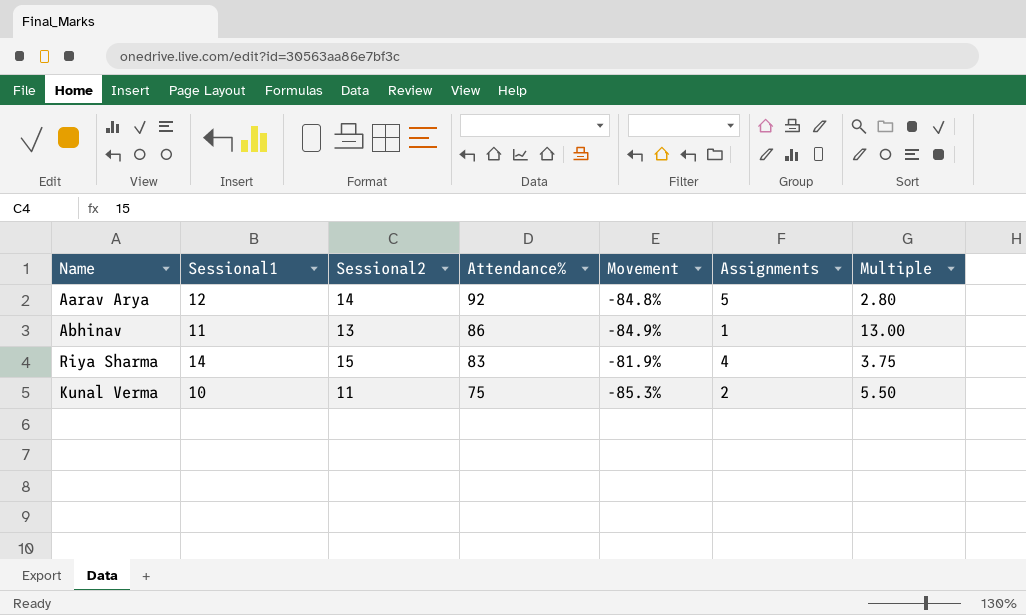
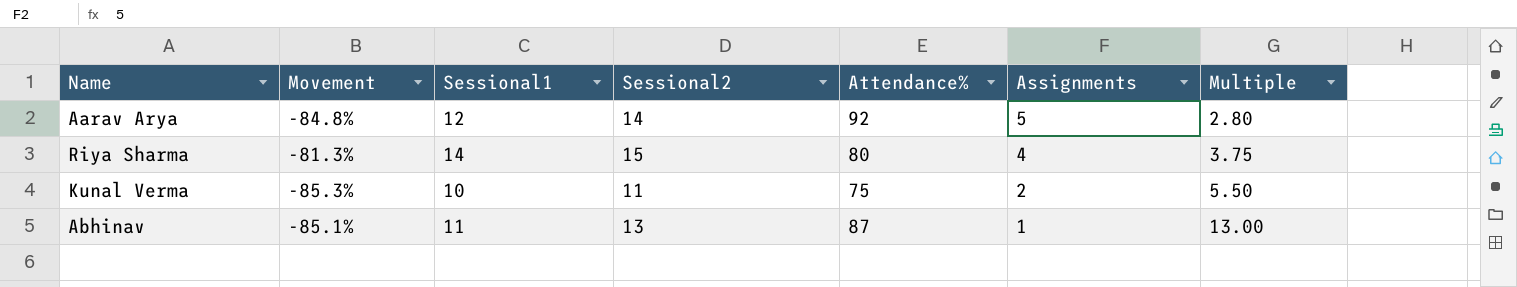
row order: Attendance% descending -> Assignments descending
column Movement | position: 5 -> 2
Riya Sharma | Movement: -81.9% -> -81.3%
Riya Sharma | Attendance%: 83 -> 80
Abhinav | Movement: -84.9% -> -85.1%
Abhinav | Attendance%: 86 -> 87

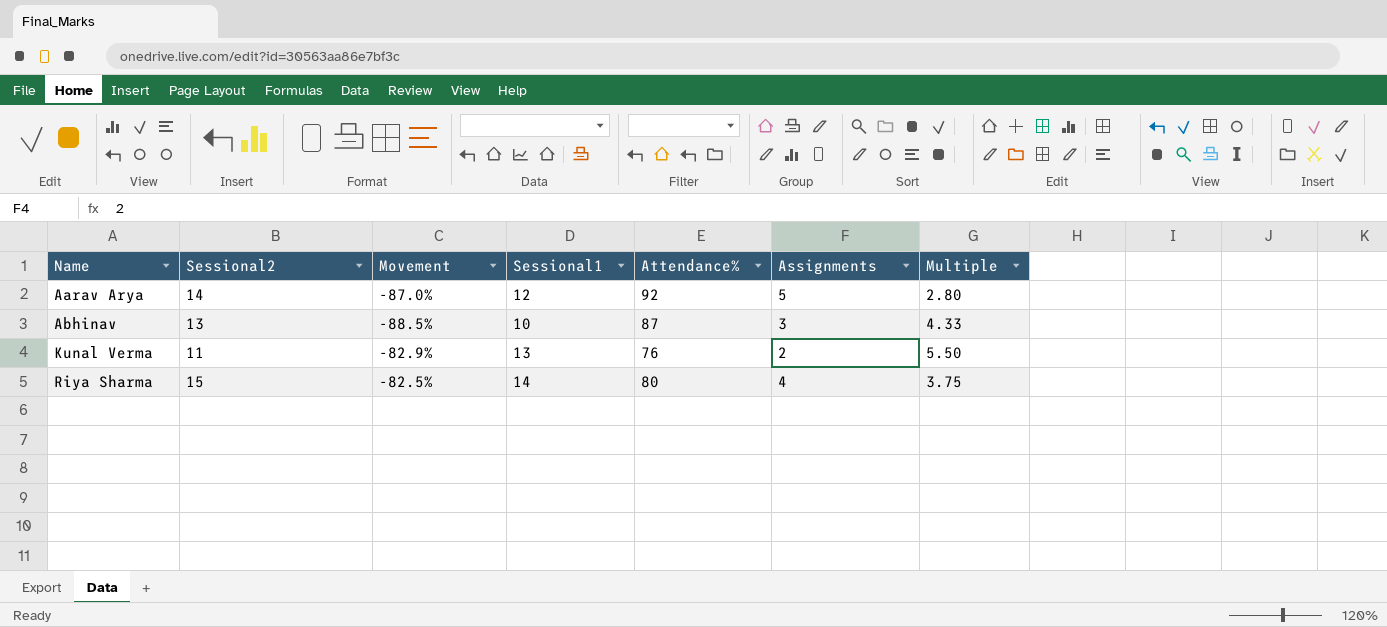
row order: Assignments descending -> Name ascending
column Sessional2 | position: 4 -> 2
column Movement | formula: ([Sessional2] - [Attendance%]) / [Attendance%] -> ([Sessional1] - [Attendance%]) / [Attendance%]
Abhinav | Sessional1: 11 -> 10
Abhinav | Assignments: 1 -> 3
Abhinav | Multiple: 13.00 -> 4.33
Kunal Verma | Sessional1: 10 -> 13
Kunal Verma | Attendance%: 75 -> 76

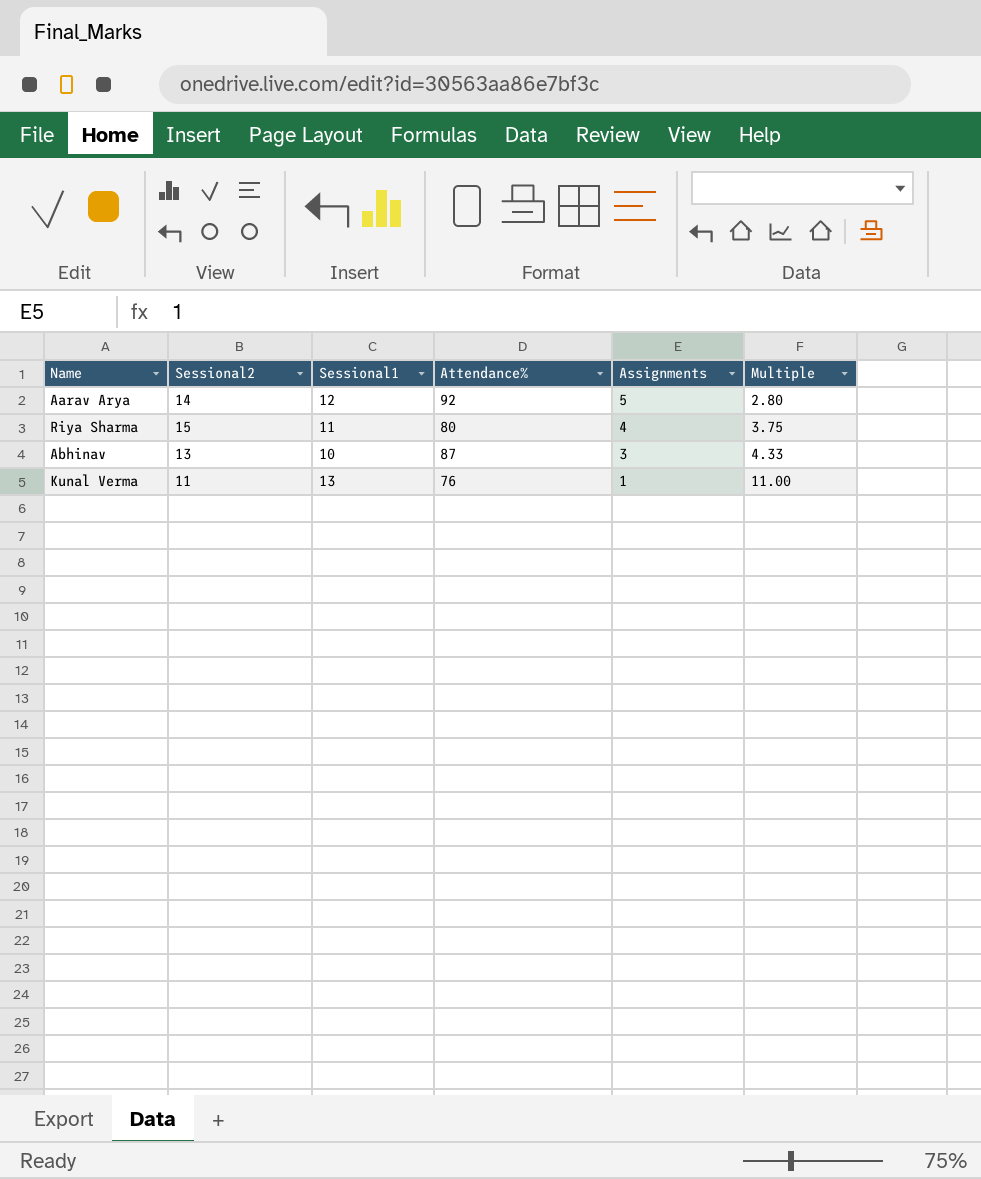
row order: Name ascending -> Assignments descending
column Movement | formula: ([Sessional1] - [Attendance%]) / [Attendance%] -> none
Riya Sharma | Sessional1: 14 -> 11
Kunal Verma | Assignments: 2 -> 1
Kunal Verma | Multiple: 5.50 -> 11.00

